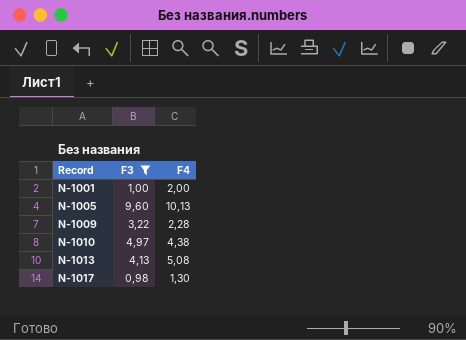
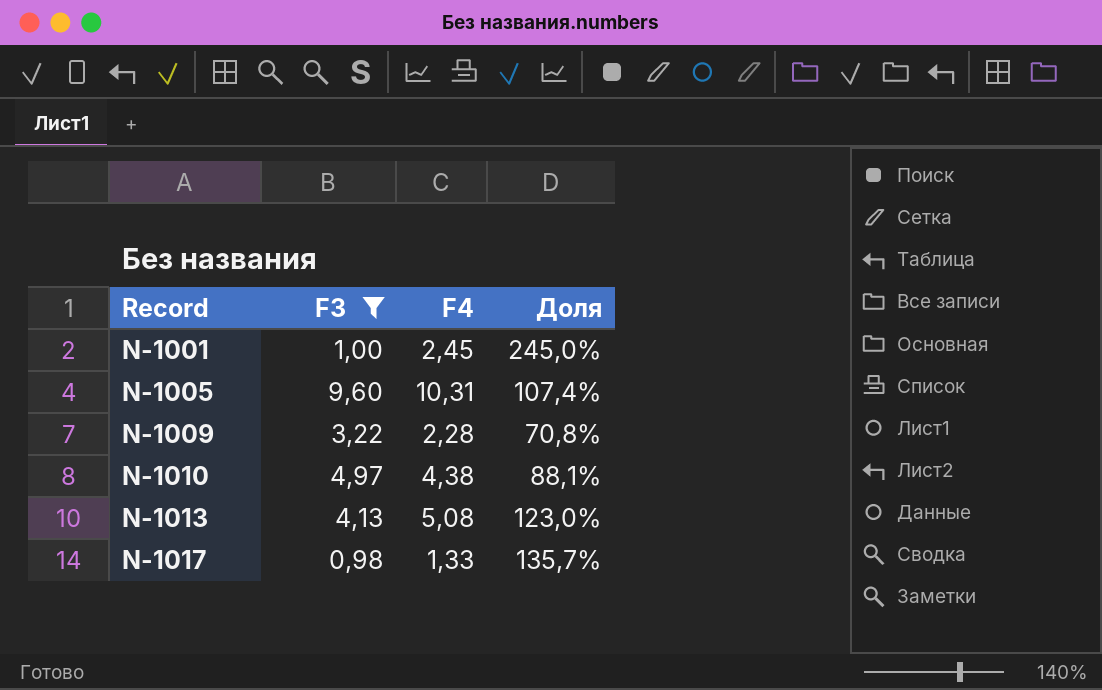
column Доля | formula: none -> [F4] / [F3]
N-1001 | F4: 2,00 -> 2,45
N-1005 | F4: 10,13 -> 10,31
N-1017 | F4: 1,30 -> 1,33

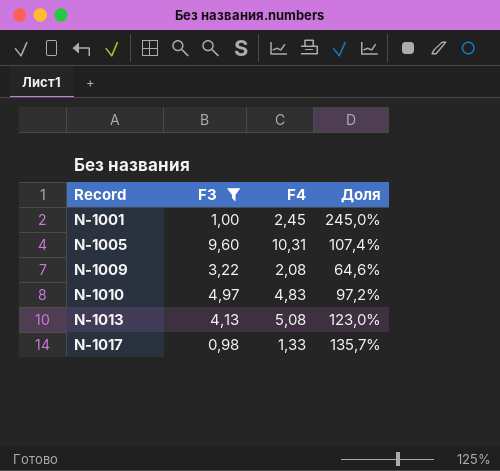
N-1009 | F4: 2,28 -> 2,08
N-1009 | Доля: 70,8% -> 64,6%
N-1010 | F4: 4,38 -> 4,83
N-1010 | Доля: 88,1% -> 97,2%

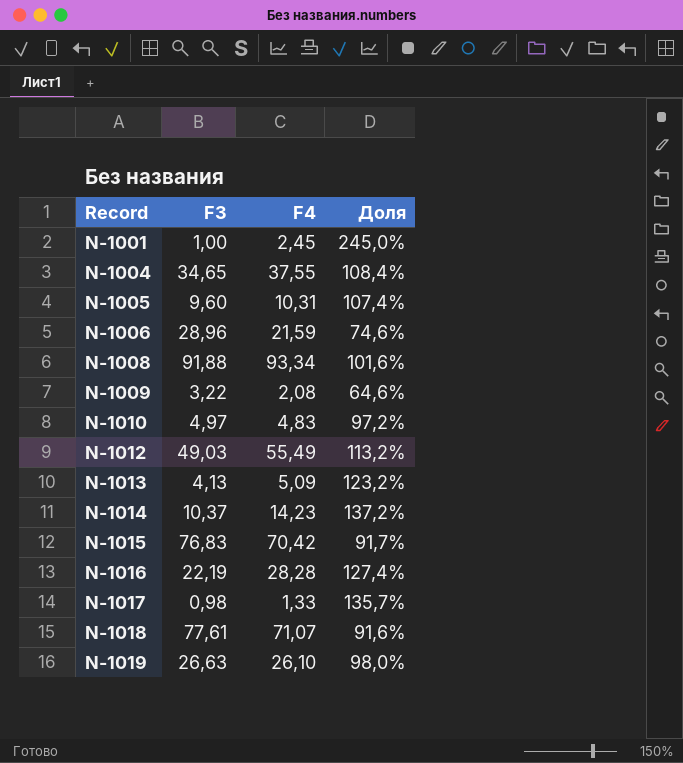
filter: F3 <= 9,60 -> none
N-1013 | F4: 5,08 -> 5,09
N-1013 | Доля: 123,0% -> 123,2%

